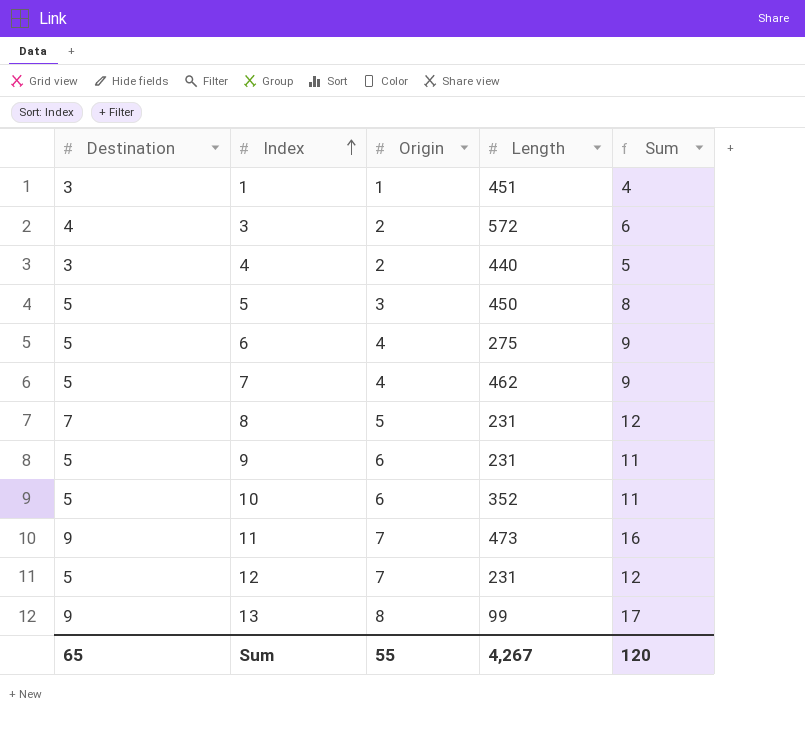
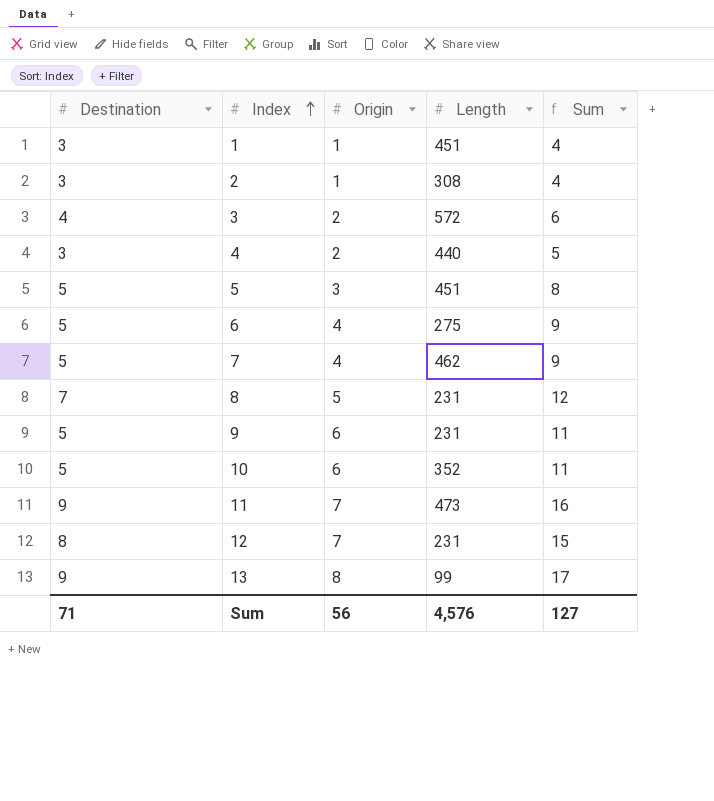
row 2: none -> 3 | 1 | 308 | 4
5 | Length: 450 -> 451
12 | Destination: 5 -> 8
12 | Sum: 12 -> 15
Sum | Destination: 65 -> 71
Sum | Origin: 55 -> 56
Sum | Length: 4,267 -> 4,576
Sum | Sum: 120 -> 127

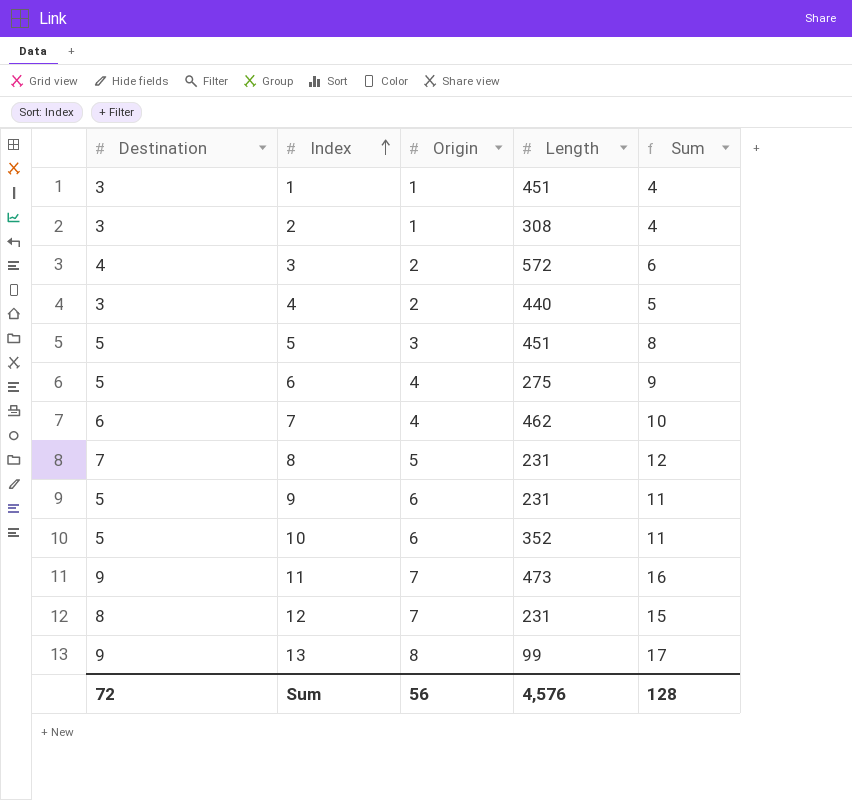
7 | Destination: 5 -> 6
7 | Sum: 9 -> 10
Sum | Destination: 71 -> 72
Sum | Sum: 127 -> 128

